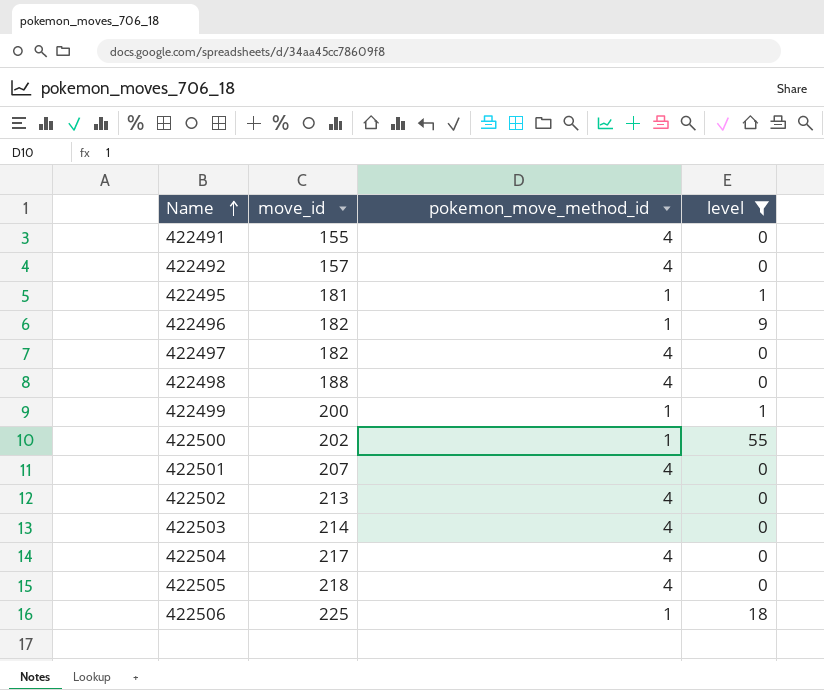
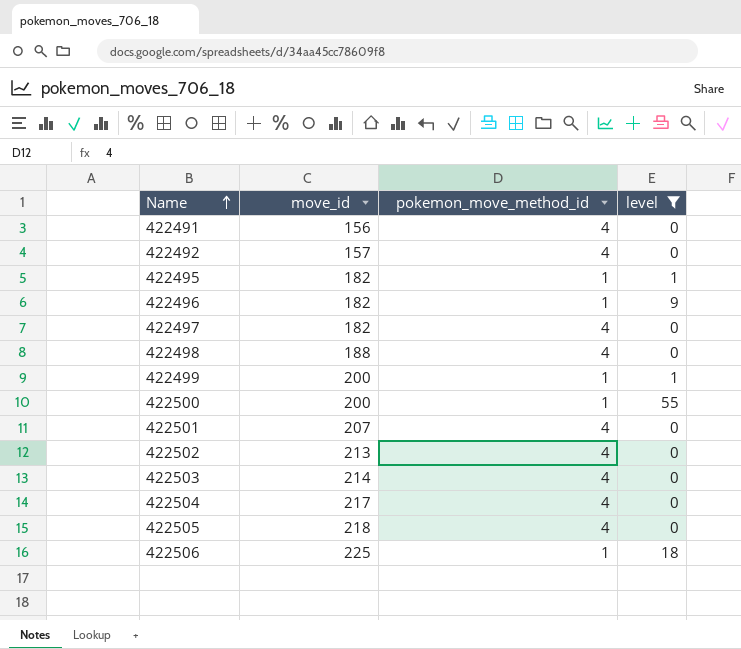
422491 | move_id: 155 -> 156
422495 | move_id: 181 -> 182
422500 | move_id: 202 -> 200

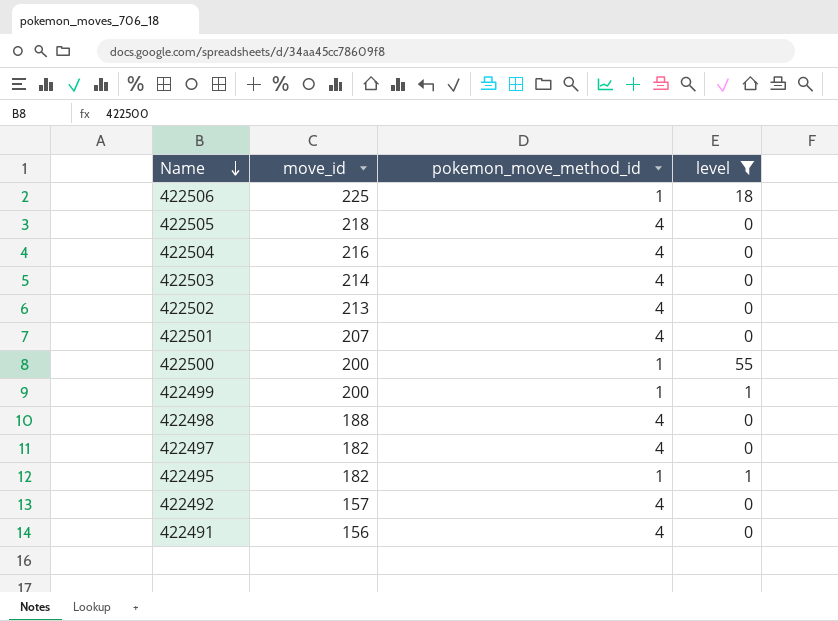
row order: Name ascending -> Name descending
row 422496: 182 | 1 | 9 -> none
422504 | move_id: 217 -> 216

